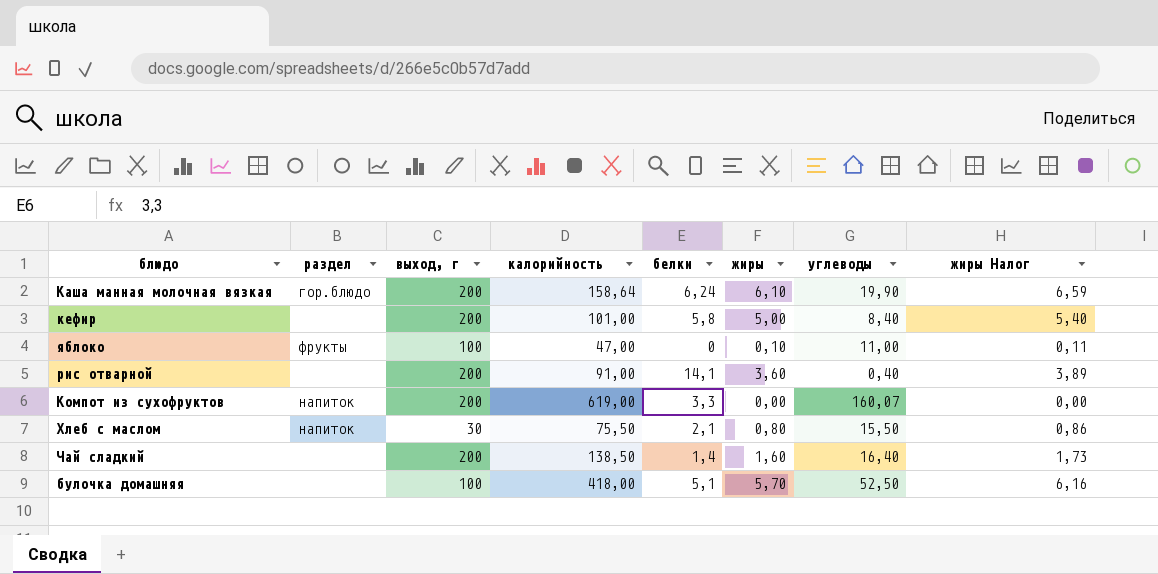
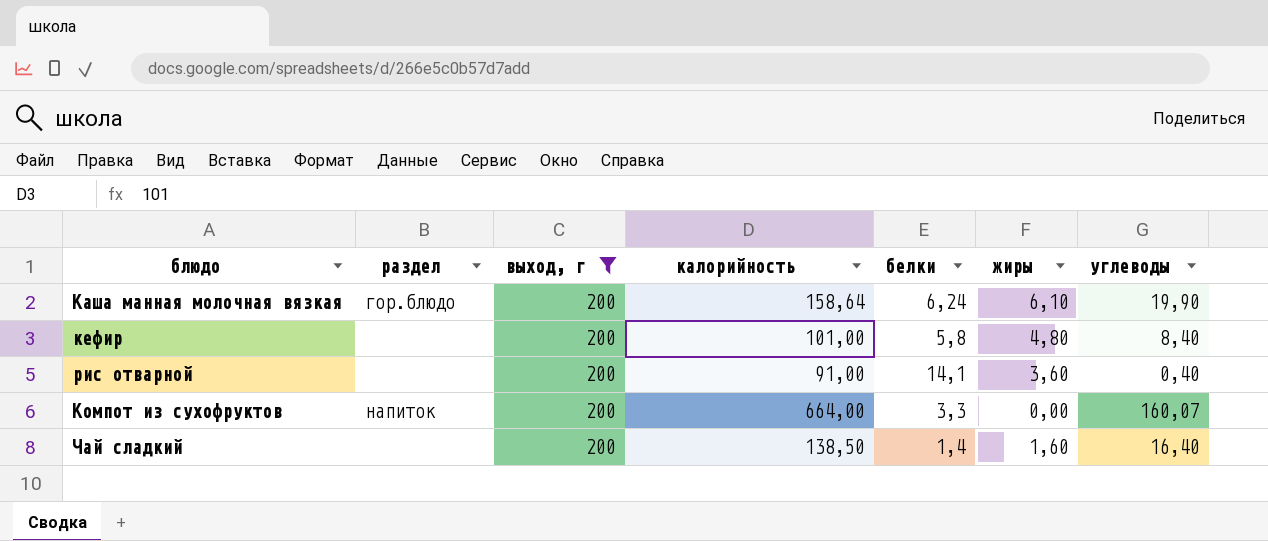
filter: none -> выход, г = 200
column жиры Налог | formula: [жиры] * 1,08 -> none
кефир | жиры: 5,00 -> 4,80
Компот из сухофруктов | калорийность: 619,00 -> 664,00

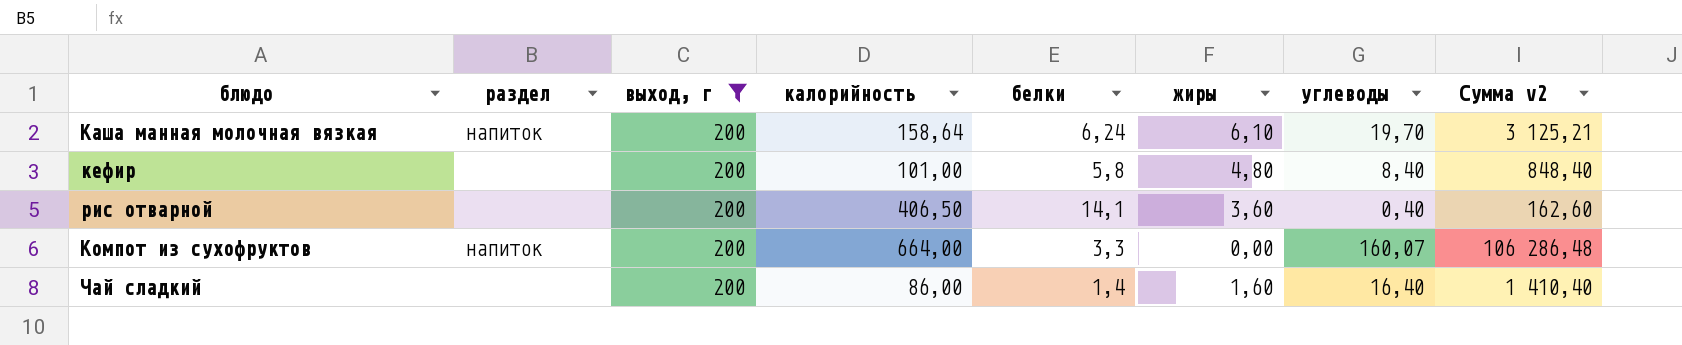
column Сумма v2 | formula: none -> [калорийность] * [углеводы]
Каша манная молочная вязкая | раздел: гор.блюдо -> напиток
Каша манная молочная вязкая | углеводы: 19,90 -> 19,70
рис отварной | калорийность: 91,00 -> 406,50
Чай сладкий | калорийность: 138,50 -> 86,00

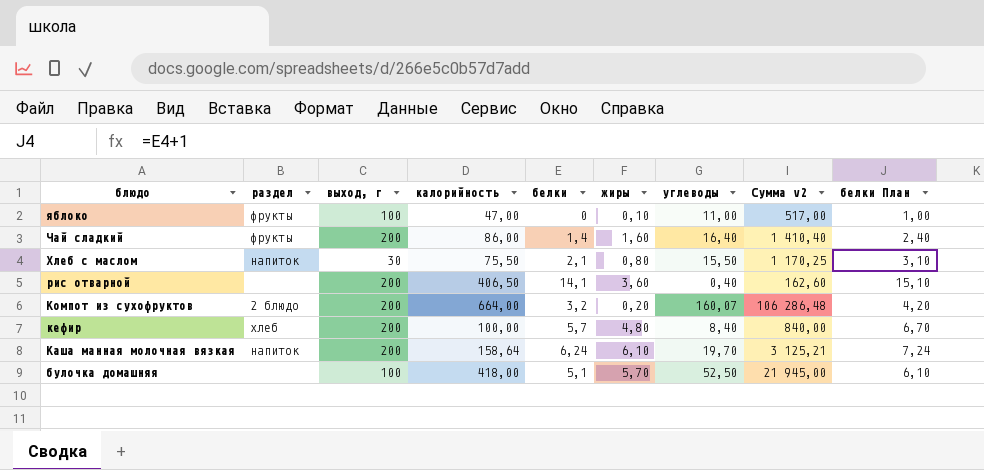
filter: выход, г = 200 -> none
row order: none -> блюдо descending
column белки План | formula: none -> [белки] + 1
Чай сладкий | раздел: none -> фрукты
Компот из сухофруктов | раздел: напиток -> 2 блюдо
Компот из сухофруктов | белки: 3,3 -> 3,2
Компот из сухофруктов | жиры: 0,00 -> 0,20
кефир | раздел: none -> хлеб
кефир | калорийность: 101,00 -> 100,00
кефир | белки: 5,8 -> 5,7
кефир | Сумма v2: 848,40 -> 840,00

